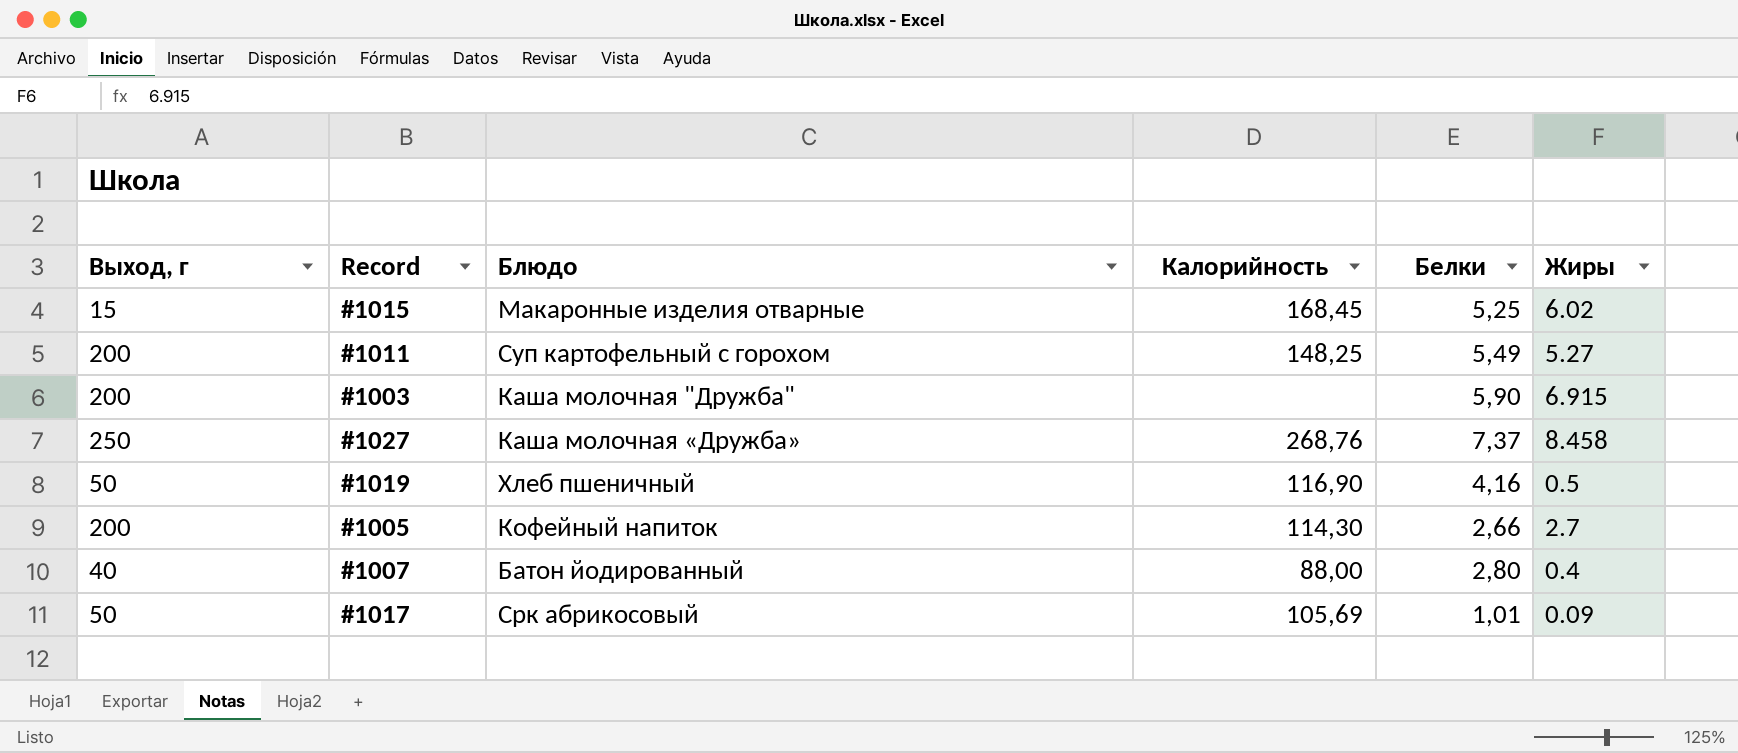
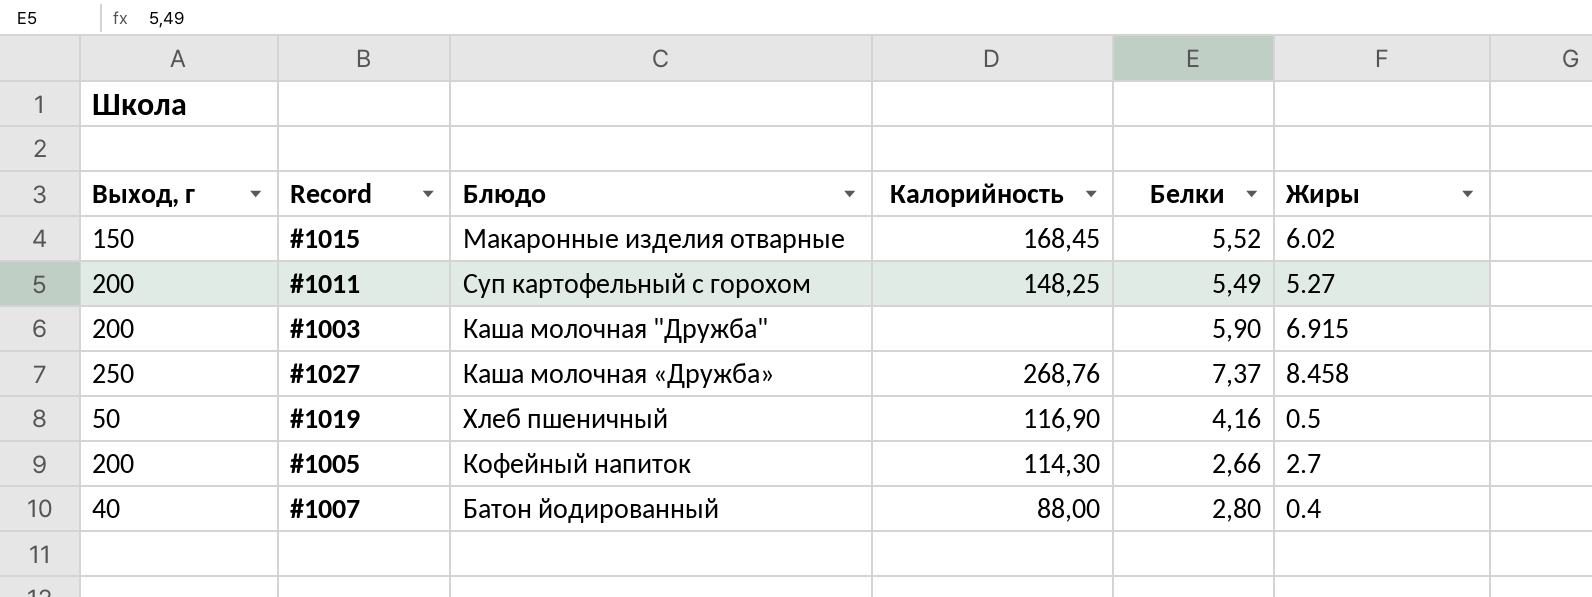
row #1017: 50 | Срк абрикосовый | 105,69 | 1,01 | 0.09 -> none
#1015 | Выход, г: 15 -> 150
#1015 | Белки: 5,25 -> 5,52

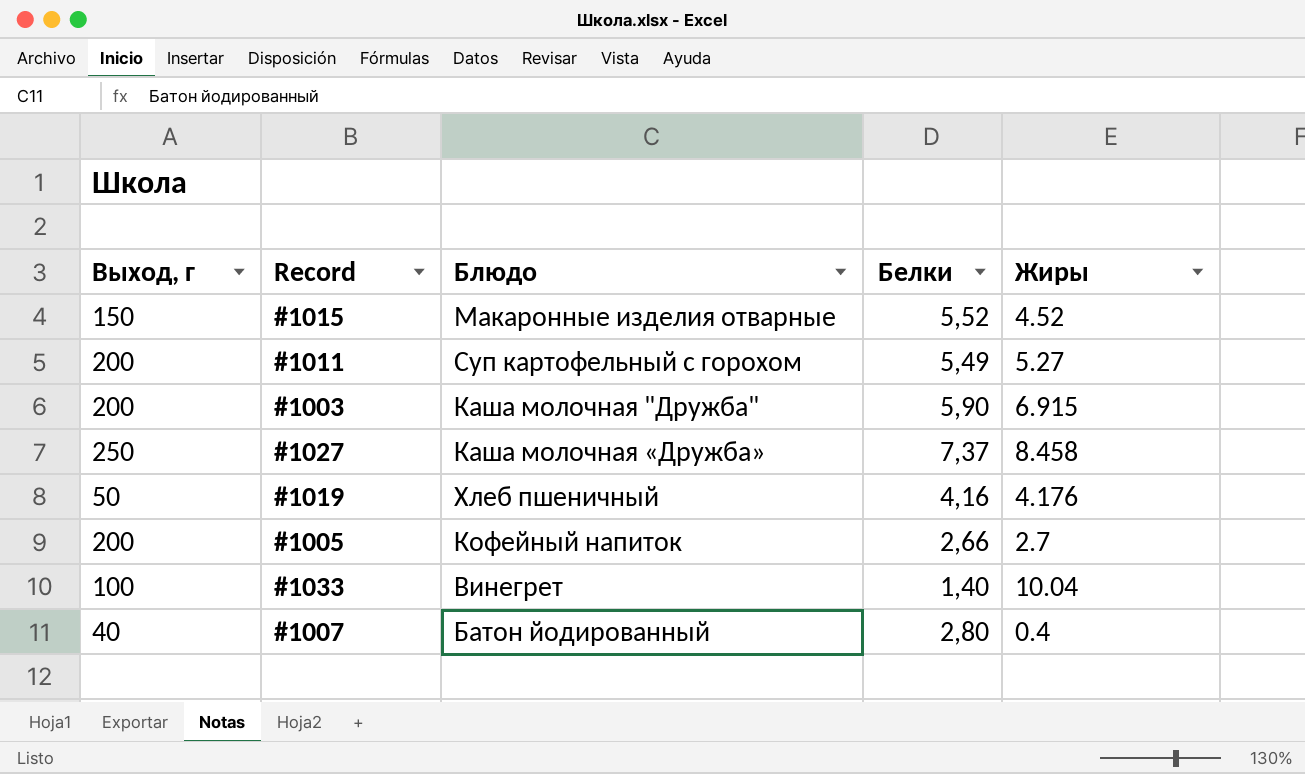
column Калорийность | position: 4 -> none
#1015 | Жиры: 6.02 -> 4.52
#1019 | Жиры: 0.5 -> 4.176
row #1033: none -> 100 | Винегрет | 1,40 | 10.04

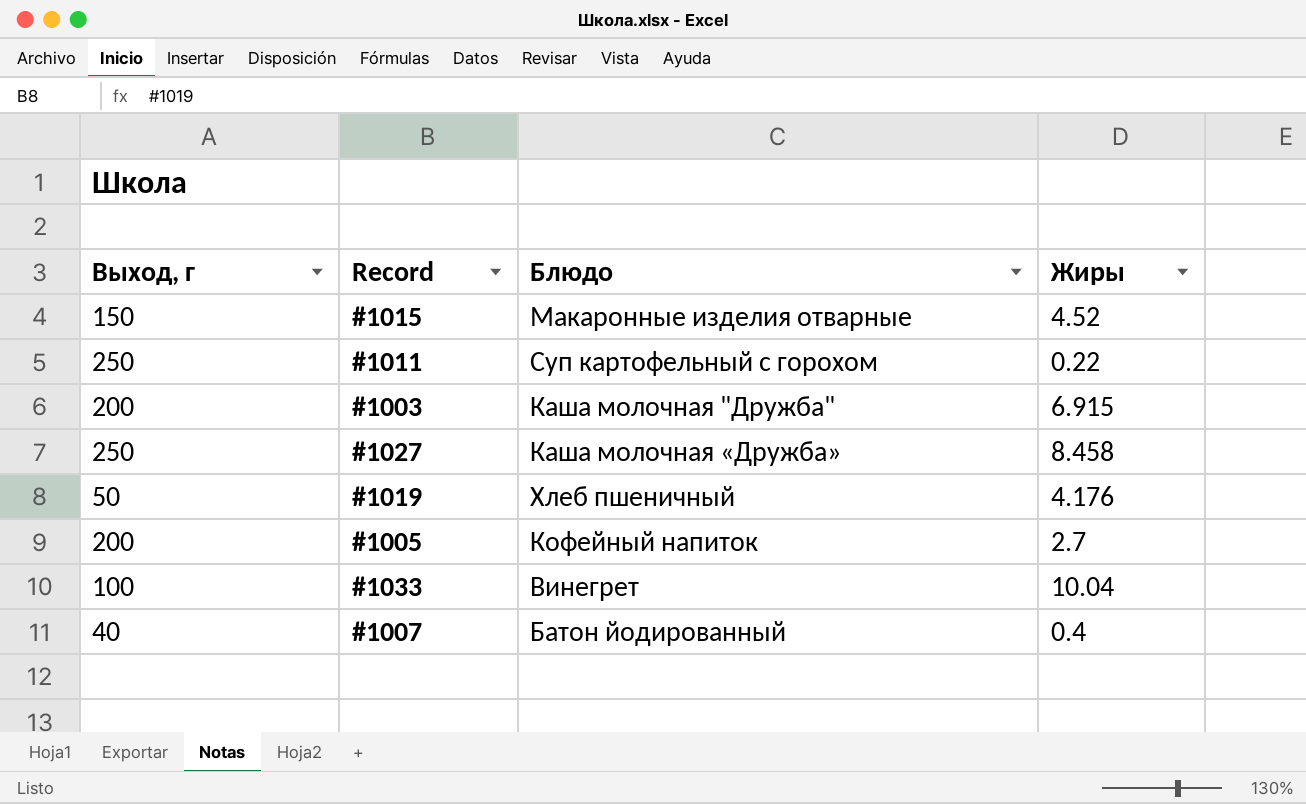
column Белки | position: 4 -> none
#1011 | Выход, г: 200 -> 250
#1011 | Жиры: 5.27 -> 0.22

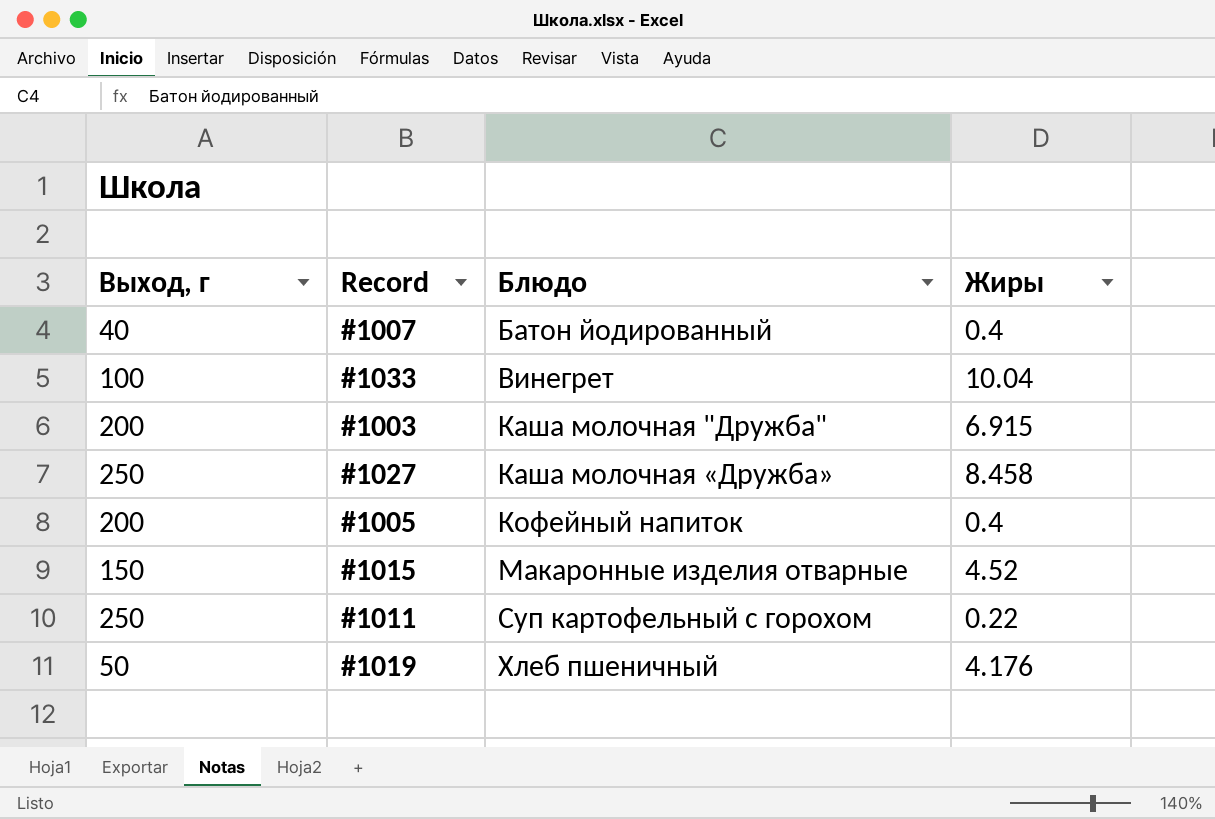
row order: none -> Блюдо ascending
#1005 | Жиры: 2.7 -> 0.4

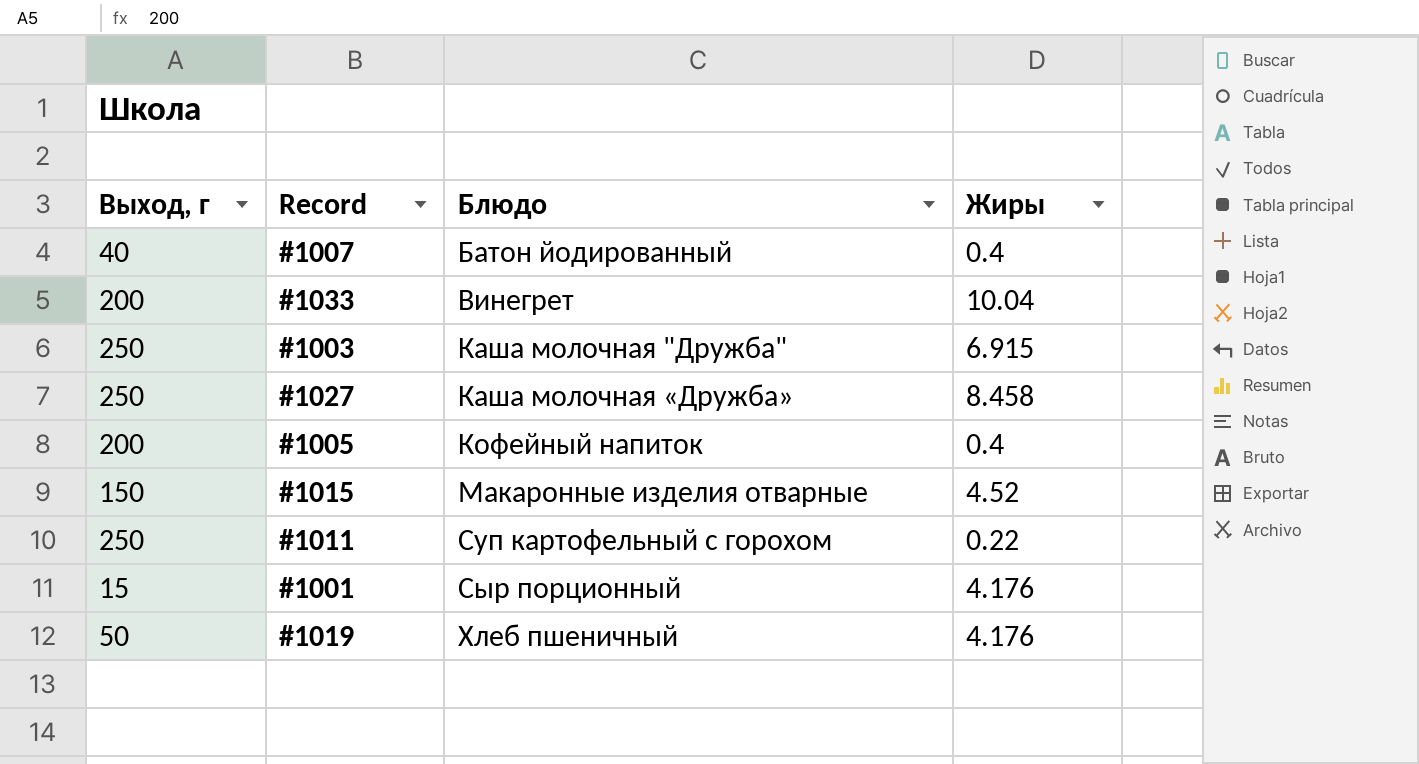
#1033 | Выход, г: 100 -> 200
#1003 | Выход, г: 200 -> 250
row #1001: none -> 15 | Сыр порционный | 4.176

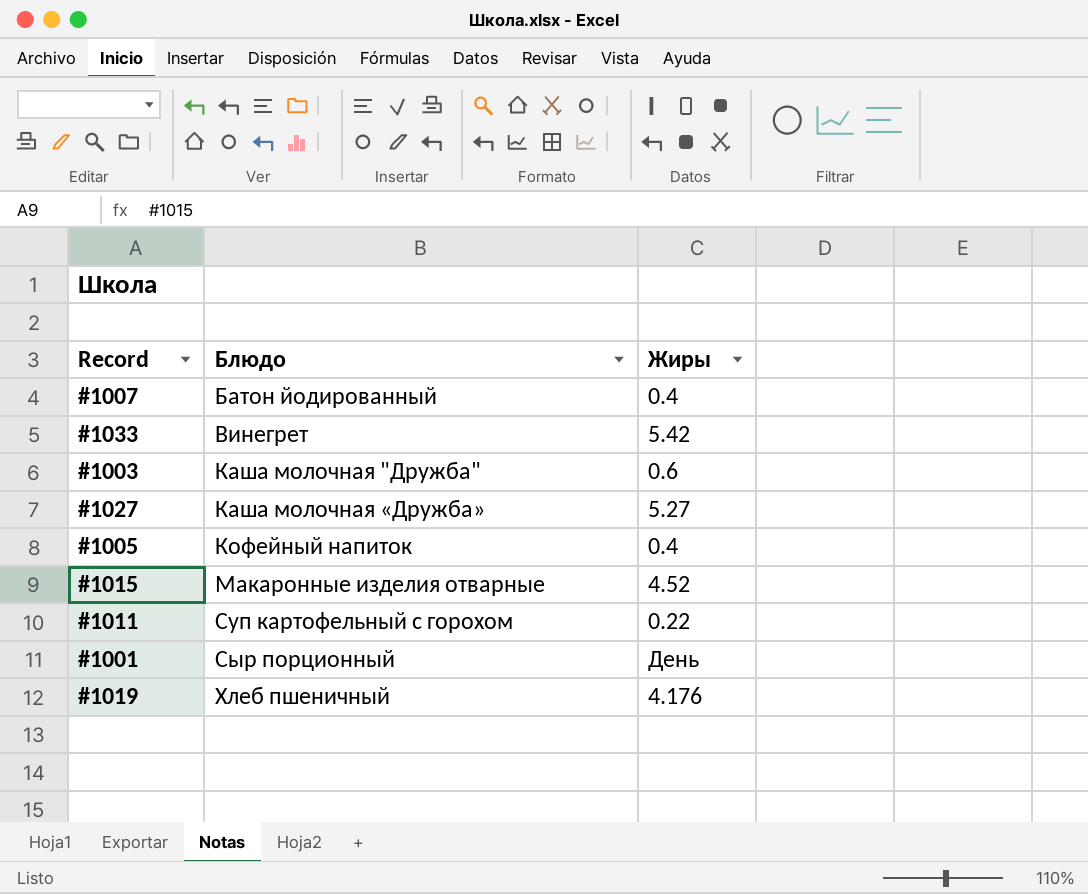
column Выход, г | position: 1 -> none
#1033 | Жиры: 10.04 -> 5.42
#1003 | Жиры: 6.915 -> 0.6
#1027 | Жиры: 8.458 -> 5.27
#1001 | Жиры: 4.176 -> День

